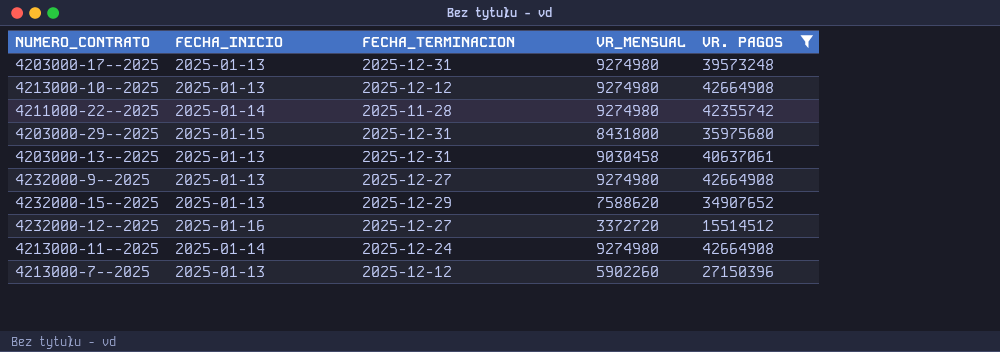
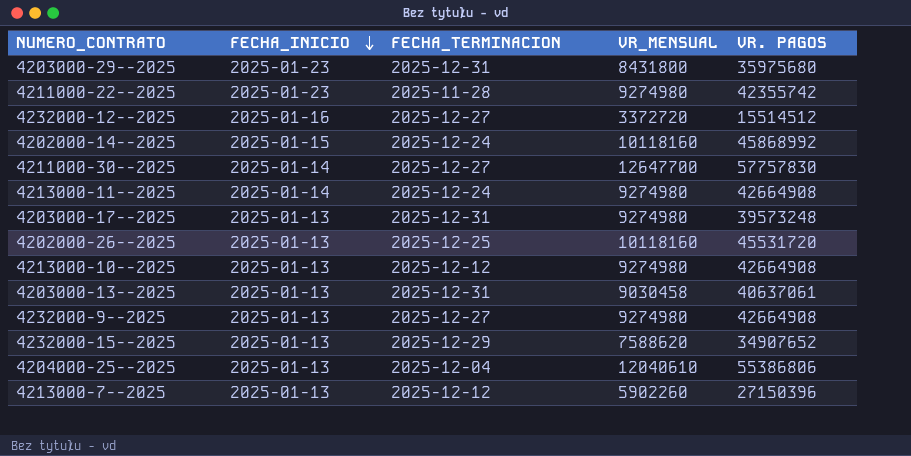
filter: VR. PAGOS <= 42664908 -> none
row order: none -> FECHA_INICIO descending
4203000-29--2025 | FECHA_INICIO: 2025-01-15 -> 2025-01-23
4211000-22--2025 | FECHA_INICIO: 2025-01-14 -> 2025-01-23

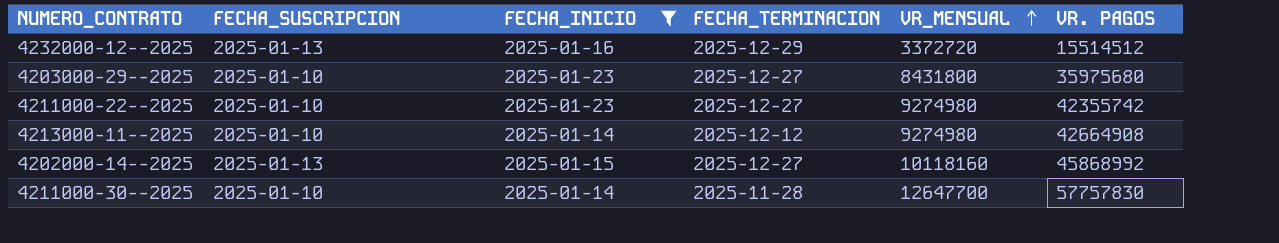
filter: none -> FECHA_INICIO != 2025-01-13
row order: FECHA_INICIO descending -> VR_MENSUAL ascending
column FECHA_SUSCRIPCION | position: none -> 2
4232000-12--2025 | FECHA_TERMINACION: 2025-12-27 -> 2025-12-29
4203000-29--2025 | FECHA_TERMINACION: 2025-12-31 -> 2025-12-27
4211000-22--2025 | FECHA_TERMINACION: 2025-11-28 -> 2025-12-27
4213000-11--2025 | FECHA_TERMINACION: 2025-12-24 -> 2025-12-12
4202000-14--2025 | FECHA_TERMINACION: 2025-12-24 -> 2025-12-27
4211000-30--2025 | FECHA_TERMINACION: 2025-12-27 -> 2025-11-28

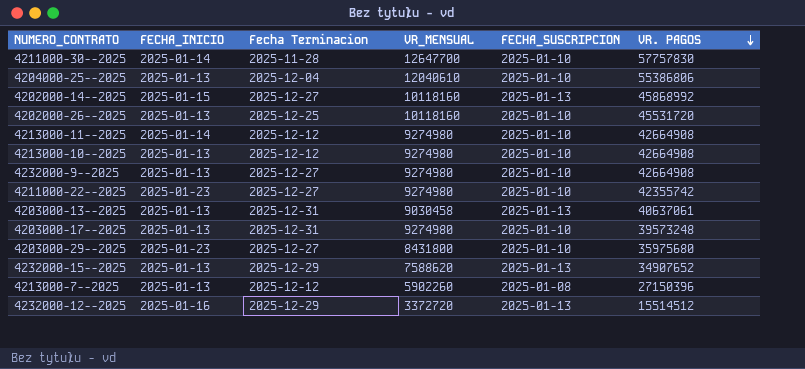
filter: FECHA_INICIO != 2025-01-13 -> none
row order: VR_MENSUAL ascending -> VR. PAGOS descending
column name: FECHA_TERMINACION -> Fecha Terminacion
column FECHA_SUSCRIPCION | position: 2 -> 5

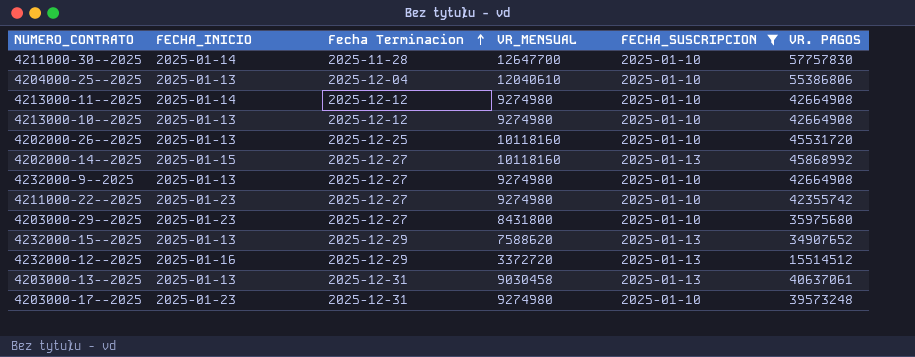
filter: none -> FECHA_SUSCRIPCION != 2025-01-08
row order: VR. PAGOS descending -> Fecha Terminacion ascending
4203000-17--2025 | FECHA_INICIO: 2025-01-13 -> 2025-01-23

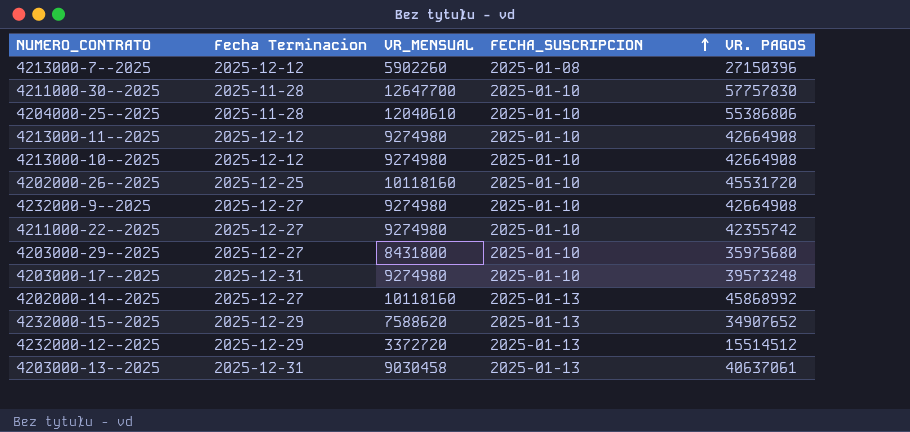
filter: FECHA_SUSCRIPCION != 2025-01-08 -> none
row order: Fecha Terminacion ascending -> FECHA_SUSCRIPCION ascending
column FECHA_INICIO | position: 2 -> none
4204000-25--2025 | Fecha Terminacion: 2025-12-04 -> 2025-11-28

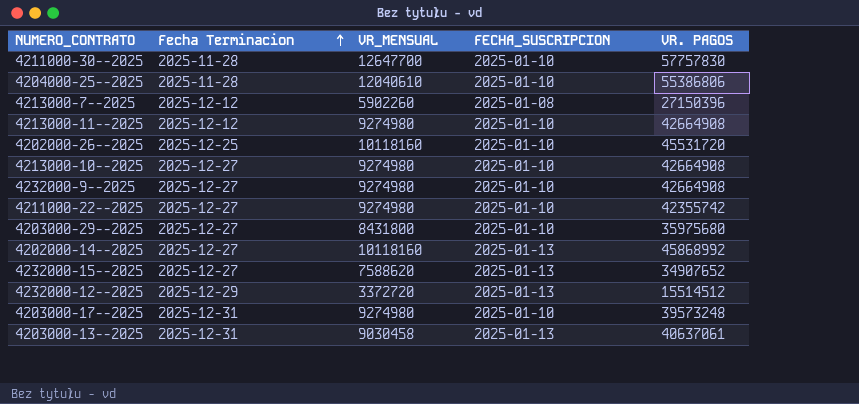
row order: FECHA_SUSCRIPCION ascending -> Fecha Terminacion ascending
4213000-10--2025 | Fecha Terminacion: 2025-12-12 -> 2025-12-27
4232000-15--2025 | Fecha Terminacion: 2025-12-29 -> 2025-12-27

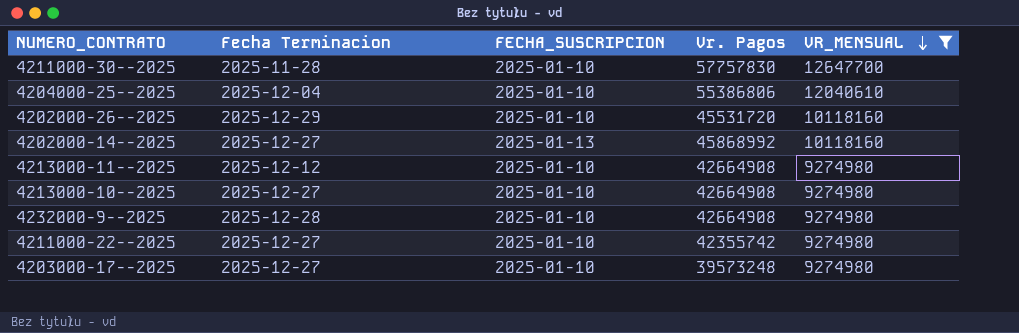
filter: none -> VR_MENSUAL >= 9274980
row order: Fecha Terminacion ascending -> VR_MENSUAL descending
column name: VR. PAGOS -> Vr. Pagos
column VR_MENSUAL | position: 3 -> 5
4204000-25--2025 | Fecha Terminacion: 2025-11-28 -> 2025-12-04
4202000-26--2025 | Fecha Terminacion: 2025-12-25 -> 2025-12-29
4232000-9--2025 | Fecha Terminacion: 2025-12-27 -> 2025-12-28
4203000-17--2025 | Fecha Terminacion: 2025-12-31 -> 2025-12-27

